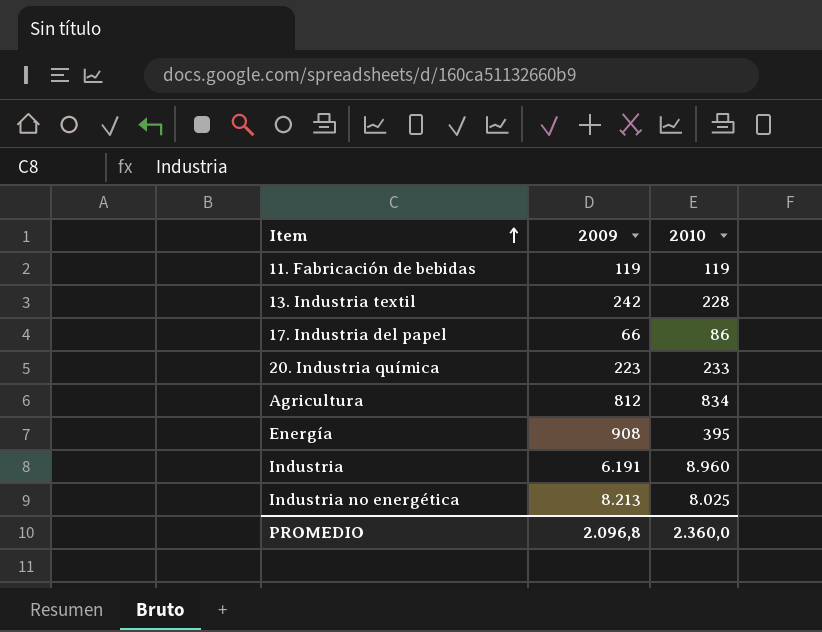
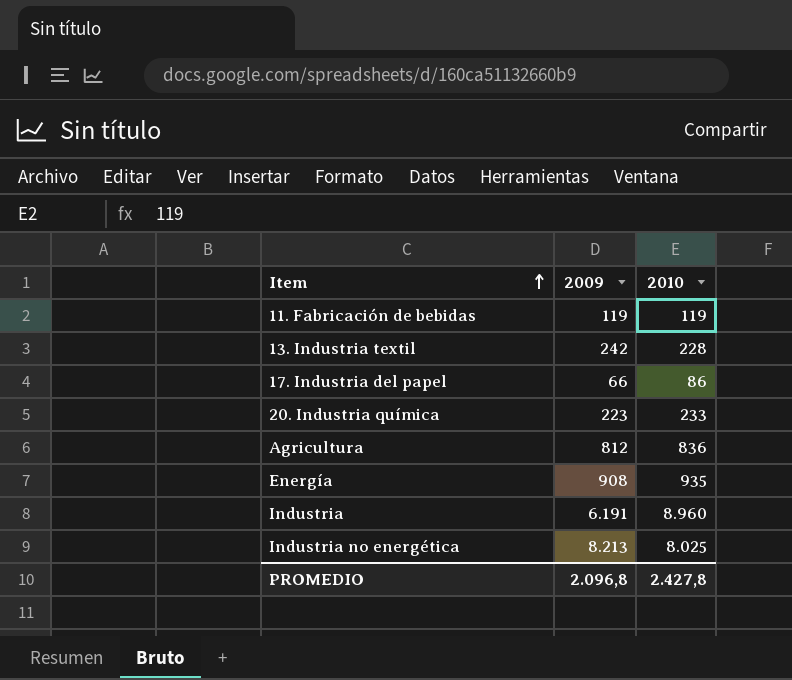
Agricultura | 2010: 834 -> 836
Energía | 2010: 395 -> 935
PROMEDIO | 2010: 2.360,0 -> 2.427,8

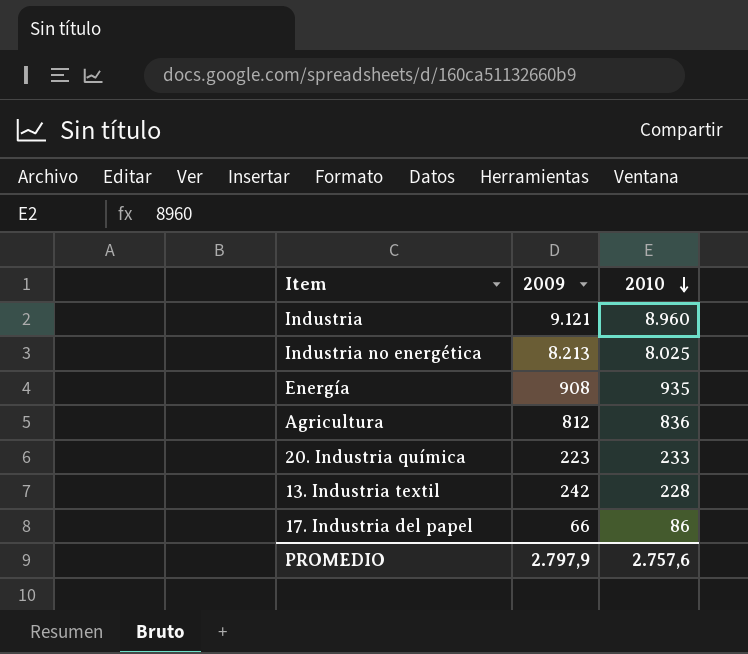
row order: Item ascending -> 2010 descending
row 11. Fabricación de bebidas: 119 | 119 -> none
Industria | 2009: 6.191 -> 9.121
PROMEDIO | 2009: 2.096,8 -> 2.797,9
PROMEDIO | 2010: 2.427,8 -> 2.757,6

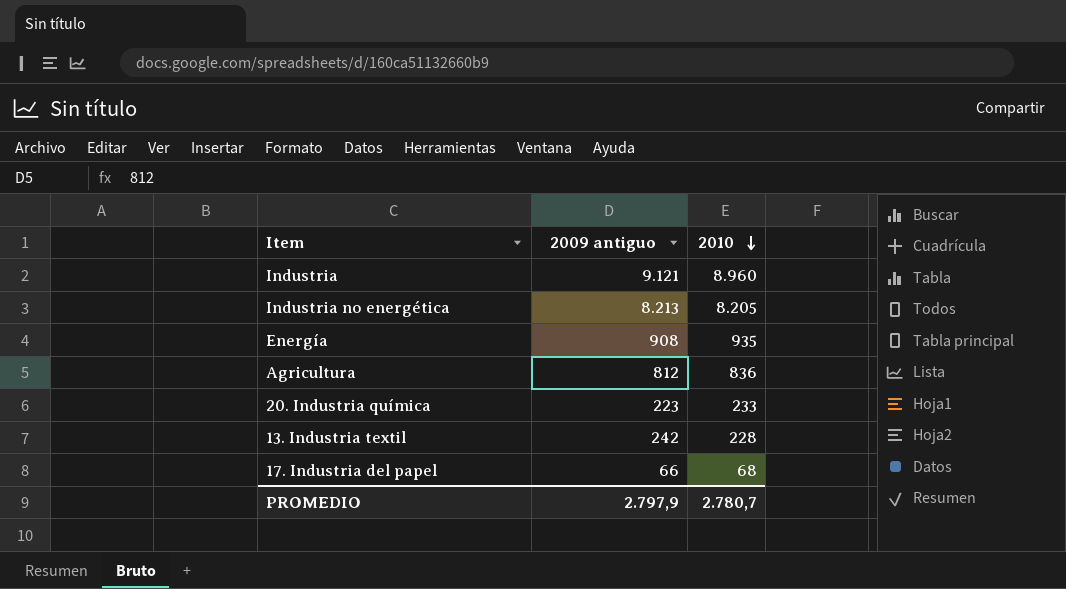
column name: 2009 -> 2009 antiguo
Industria no energética | 2010: 8.025 -> 8.205
17. Industria del papel | 2010: 86 -> 68
PROMEDIO | 2010: 2.757,6 -> 2.780,7

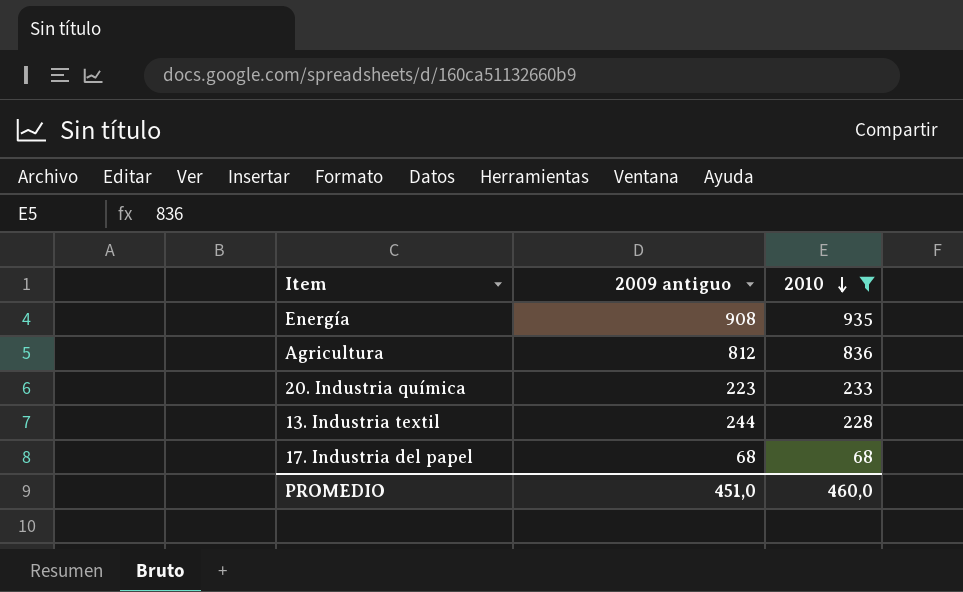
filter: none -> 2010 <= 935
13. Industria textil | 2009 antiguo: 242 -> 244
17. Industria del papel | 2009 antiguo: 66 -> 68
PROMEDIO | 2009 antiguo: 2.797,9 -> 451,0
PROMEDIO | 2010: 2.780,7 -> 460,0

